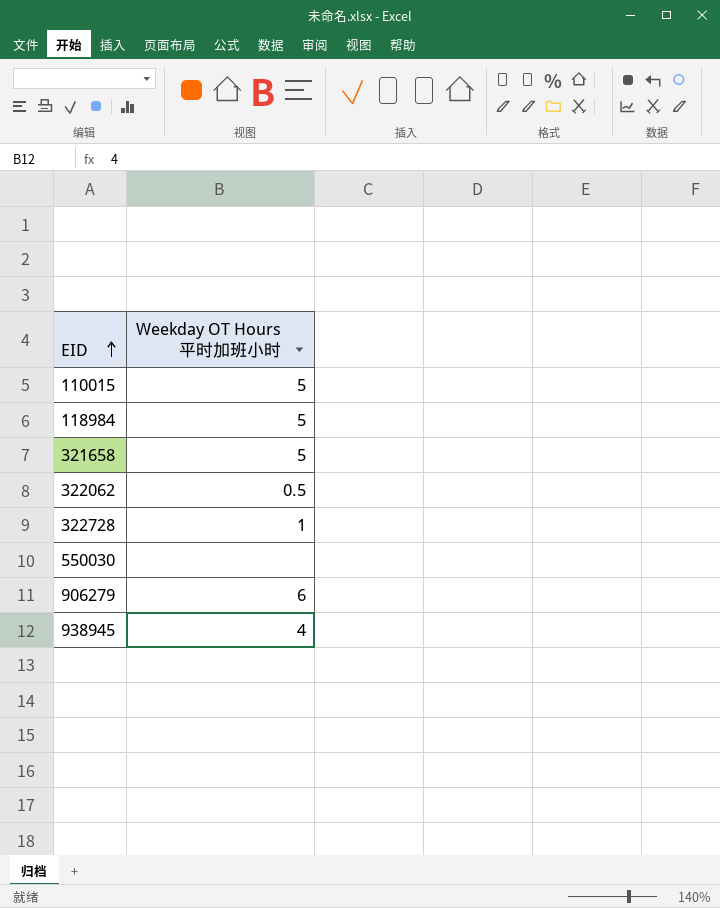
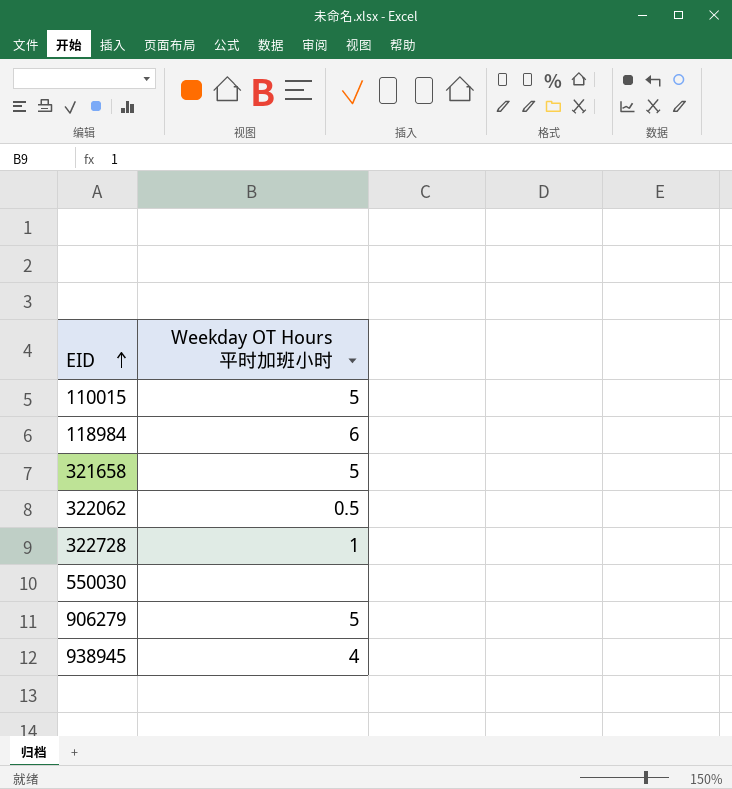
118984 | Weekday OT Hours 平时加班小时: 5 -> 6
906279 | Weekday OT Hours 平时加班小时: 6 -> 5

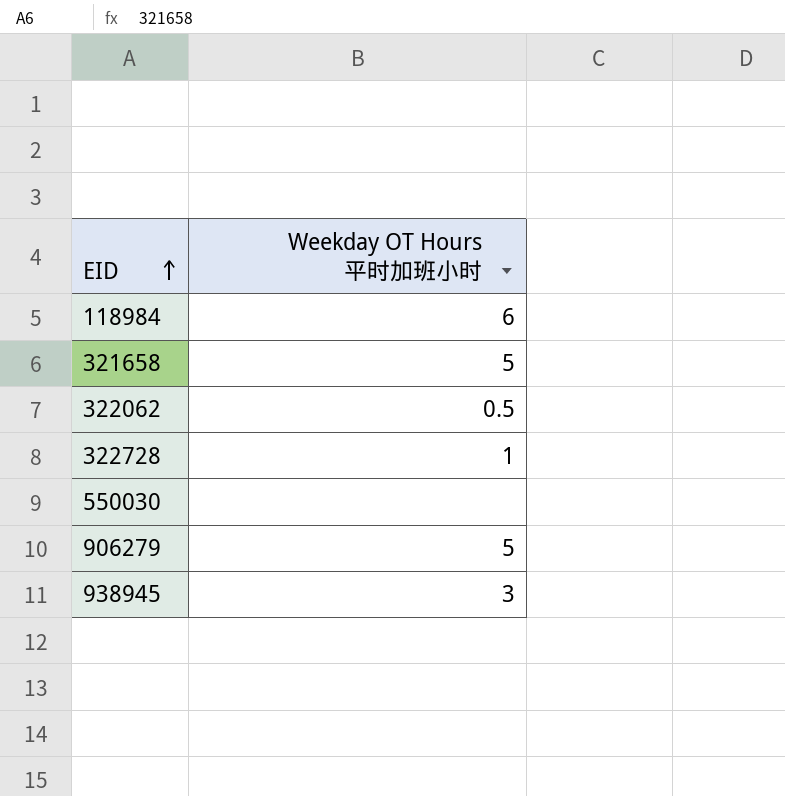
row 110015: 5 -> none
938945 | Weekday OT Hours 平时加班小时: 4 -> 3

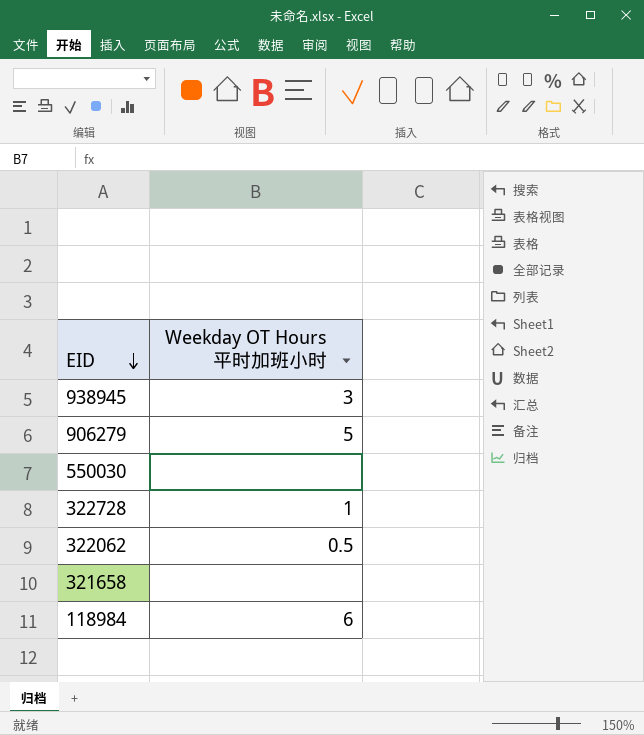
row order: EID ascending -> EID descending
321658 | Weekday OT Hours 平时加班小时: 5 -> none

